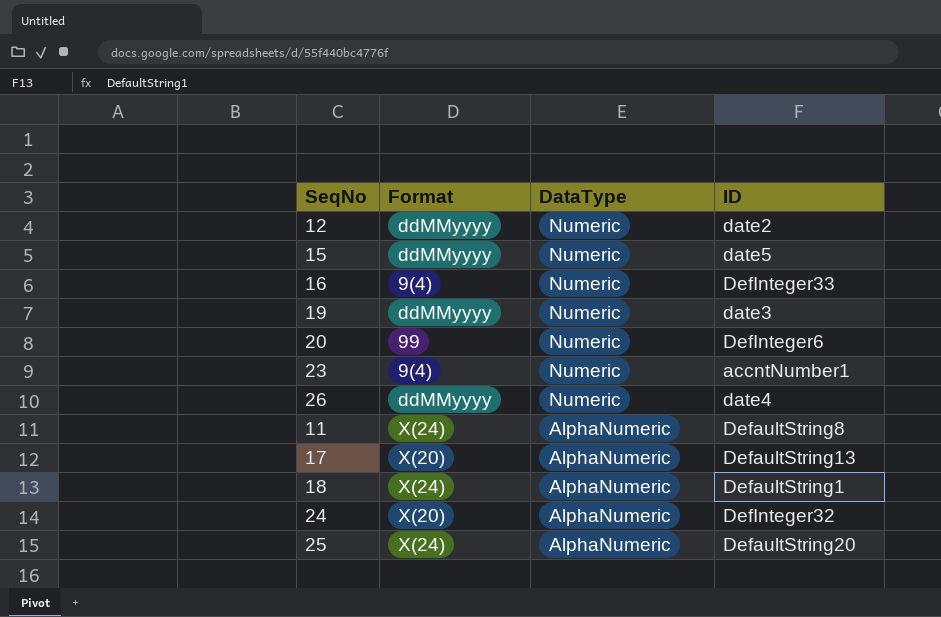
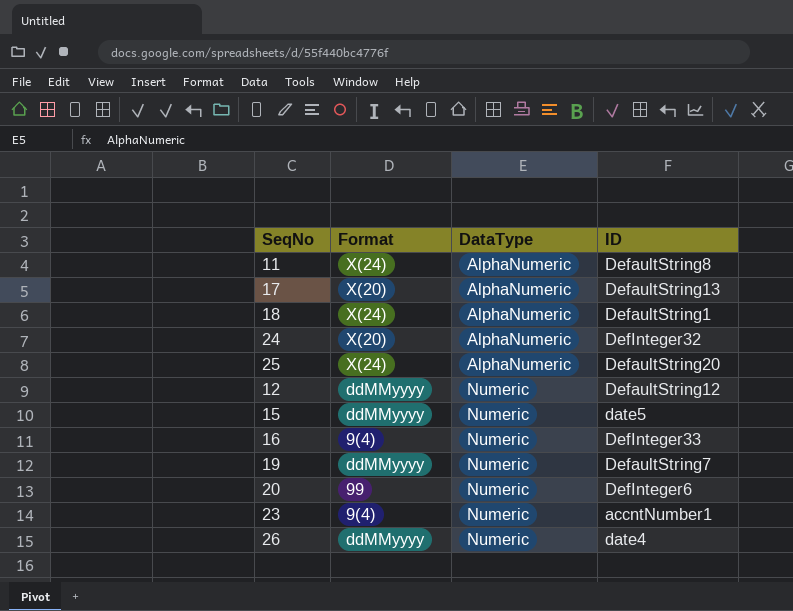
row order: DataType descending -> DataType ascending
12 | ID: date2 -> DefaultString12
19 | ID: date3 -> DefaultString7

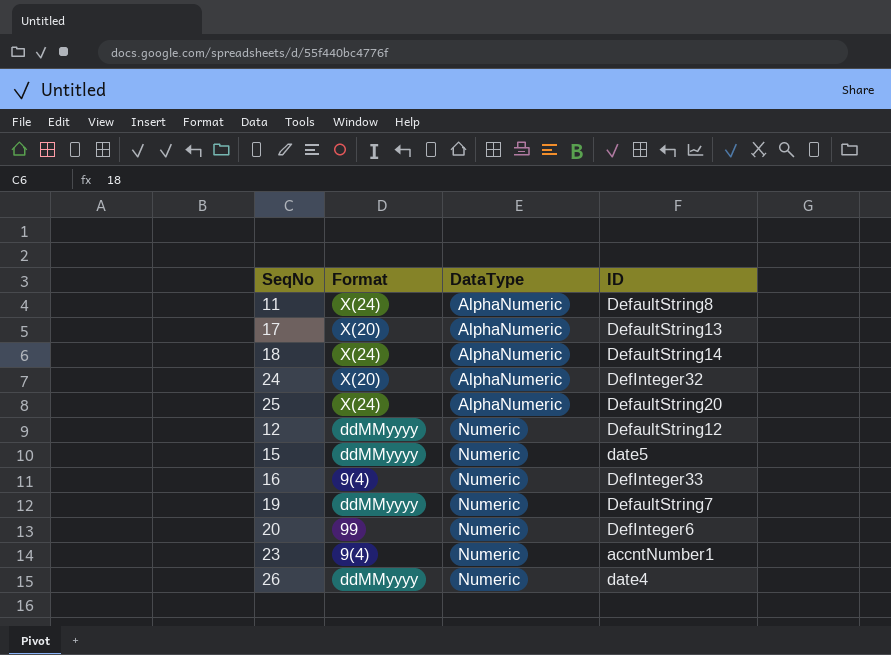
18 | ID: DefaultString1 -> DefaultString14

